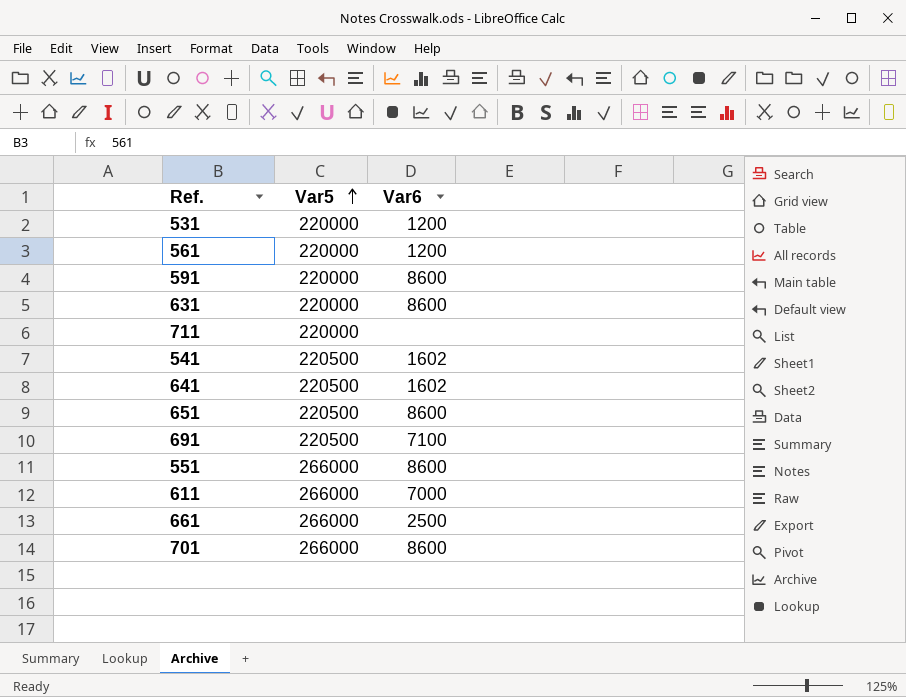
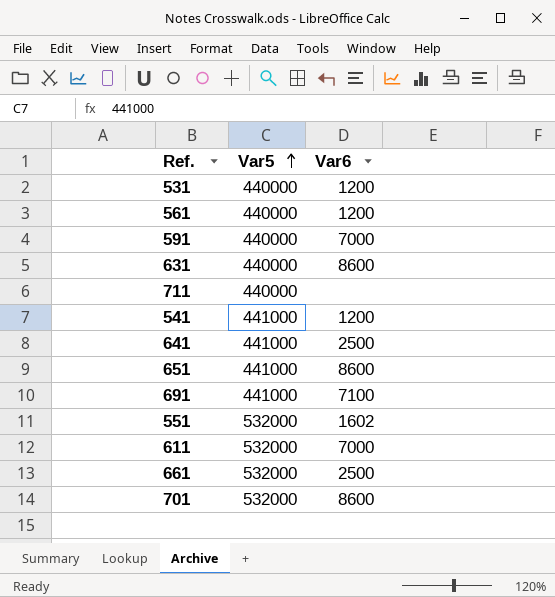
531 | Var5: 220000 -> 440000
561 | Var5: 220000 -> 440000
591 | Var5: 220000 -> 440000
591 | Var6: 8600 -> 7000
631 | Var5: 220000 -> 440000
711 | Var5: 220000 -> 440000
541 | Var5: 220500 -> 441000
541 | Var6: 1602 -> 1200
641 | Var5: 220500 -> 441000
641 | Var6: 1602 -> 2500
651 | Var5: 220500 -> 441000
691 | Var5: 220500 -> 441000
551 | Var5: 266000 -> 532000
551 | Var6: 8600 -> 1602
611 | Var5: 266000 -> 532000
661 | Var5: 266000 -> 532000
701 | Var5: 266000 -> 532000

